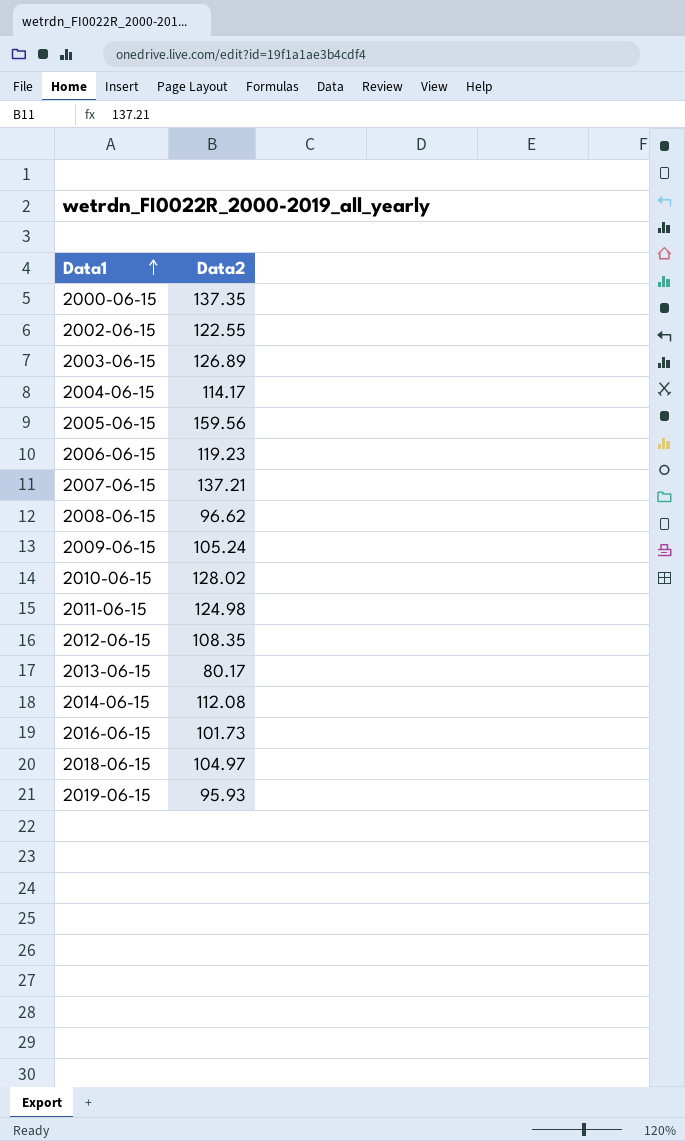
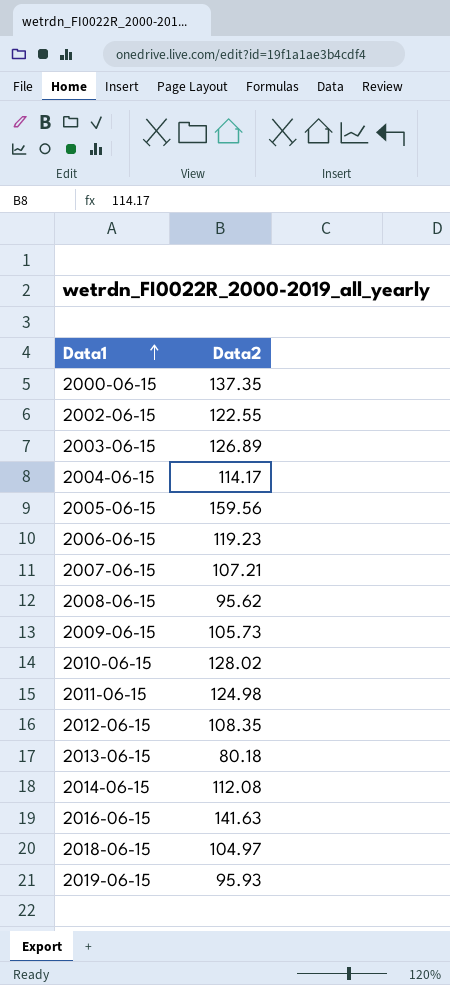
2007-06-15 | Data2: 137.21 -> 107.21
2008-06-15 | Data2: 96.62 -> 95.62
2009-06-15 | Data2: 105.24 -> 105.73
2013-06-15 | Data2: 80.17 -> 80.18
2016-06-15 | Data2: 101.73 -> 141.63

